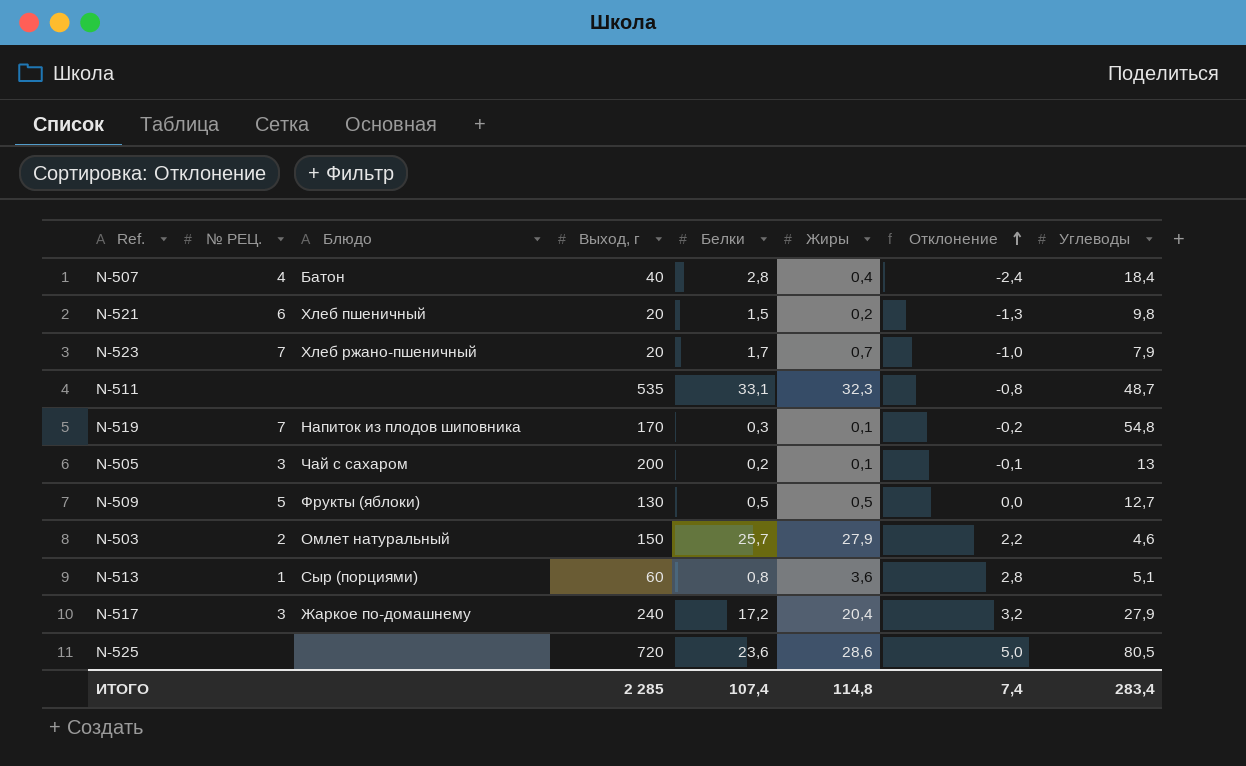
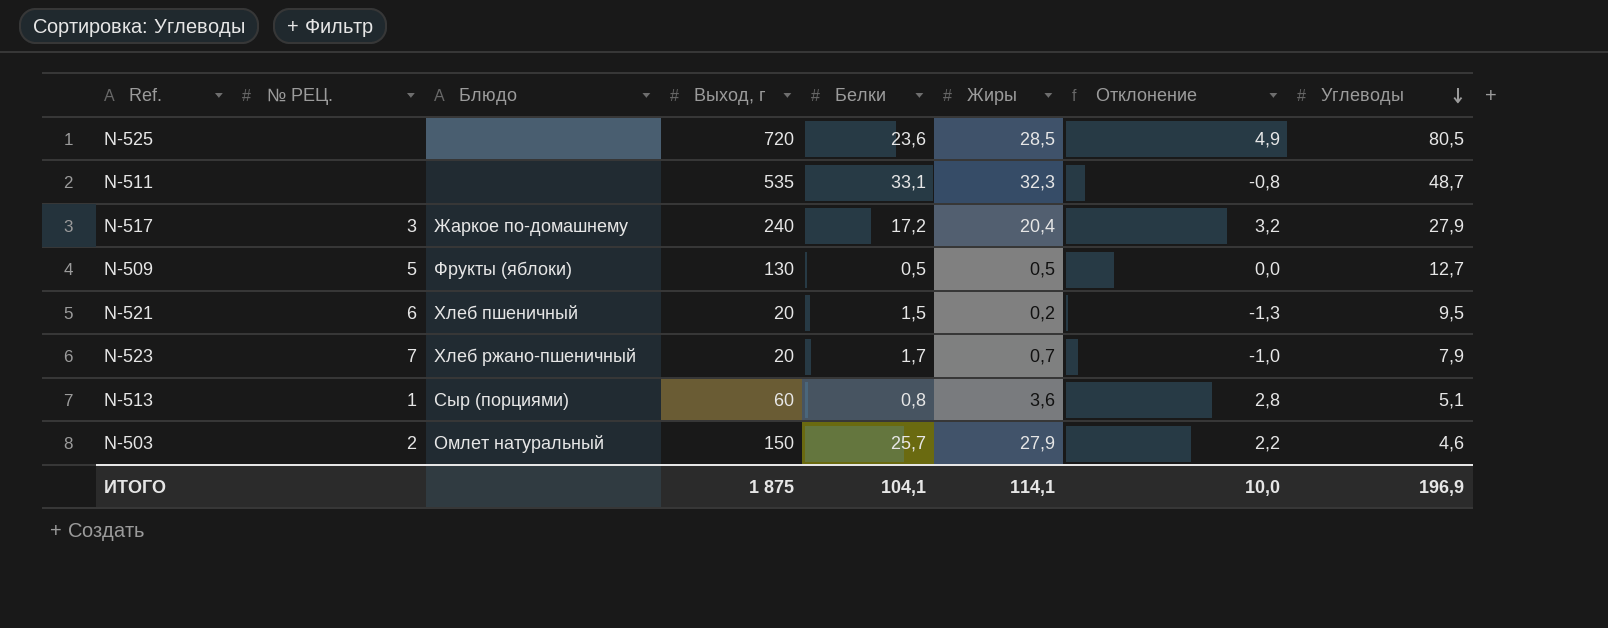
row order: Отклонение ascending -> Углеводы descending
row N-507: 4 | Батон | 40 | 2,8 | 0,4 | -2,4 | 18,4 -> none
row N-519: 7 | Напиток из плодов шиповника | 170 | 0,3 | 0,1 | -0,2 | 54,8 -> none
row N-505: 3 | Чай с сахаром | 200 | 0,2 | 0,1 | -0,1 | 13 -> none
N-525 | Жиры: 28,6 -> 28,5
N-525 | Отклонение: 5,0 -> 4,9
N-521 | Углеводы: 9,8 -> 9,5
ИТОГО | Выход, г: 2 285 -> 1 875
ИТОГО | Белки: 107,4 -> 104,1
ИТОГО | Жиры: 114,8 -> 114,1
ИТОГО | Отклонение: 7,4 -> 10,0
ИТОГО | Углеводы: 283,4 -> 196,9

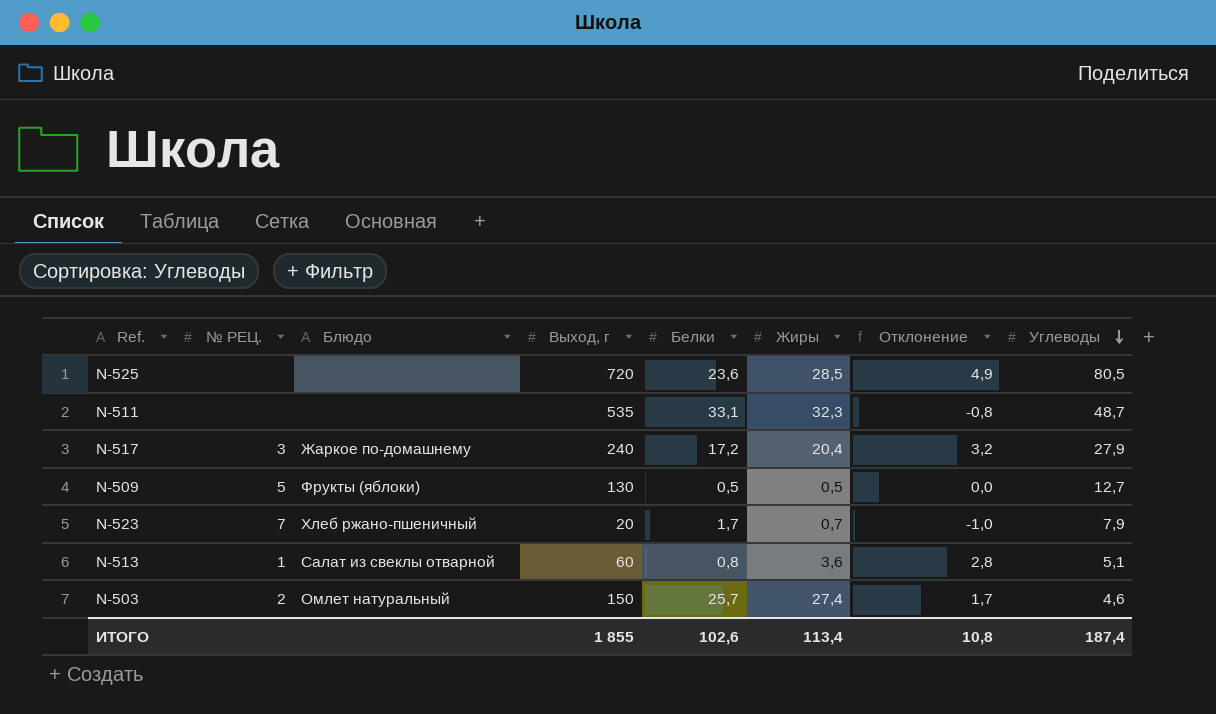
row N-521: 6 | Хлеб пшеничный | 20 | 1,5 | 0,2 | -1,3 | 9,5 -> none
N-513 | Блюдо: Сыр (порциями) -> Салат из свеклы отварной
N-503 | Жиры: 27,9 -> 27,4
N-503 | Отклонение: 2,2 -> 1,7
ИТОГО | Выход, г: 1 875 -> 1 855
ИТОГО | Белки: 104,1 -> 102,6
ИТОГО | Жиры: 114,1 -> 113,4
ИТОГО | Отклонение: 10,0 -> 10,8
ИТОГО | Углеводы: 196,9 -> 187,4

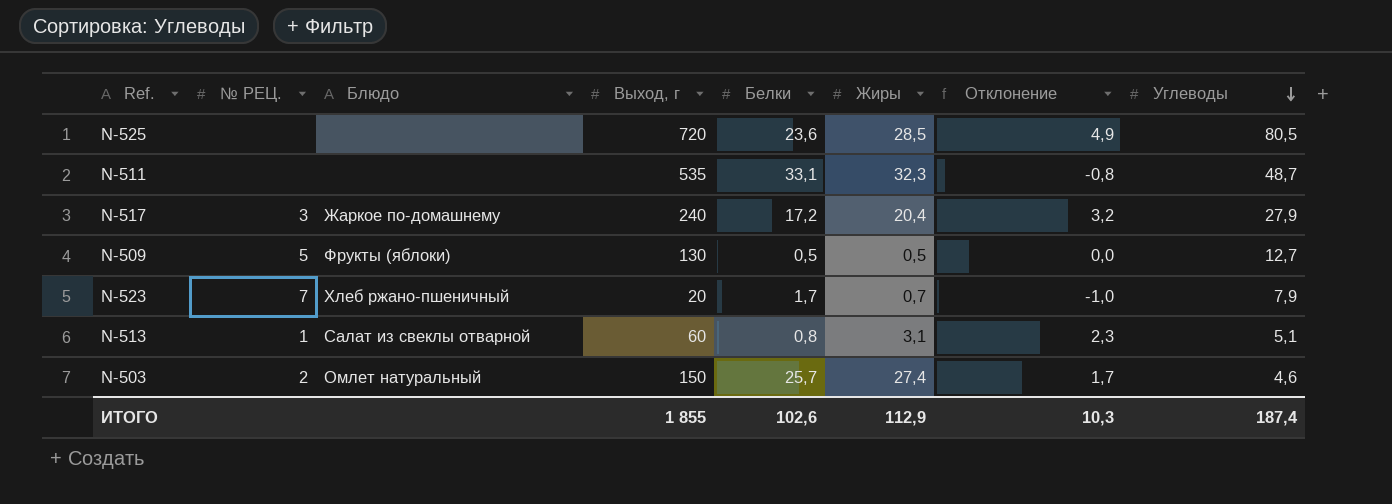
N-513 | Жиры: 3,6 -> 3,1
N-513 | Отклонение: 2,8 -> 2,3
ИТОГО | Жиры: 113,4 -> 112,9
ИТОГО | Отклонение: 10,8 -> 10,3

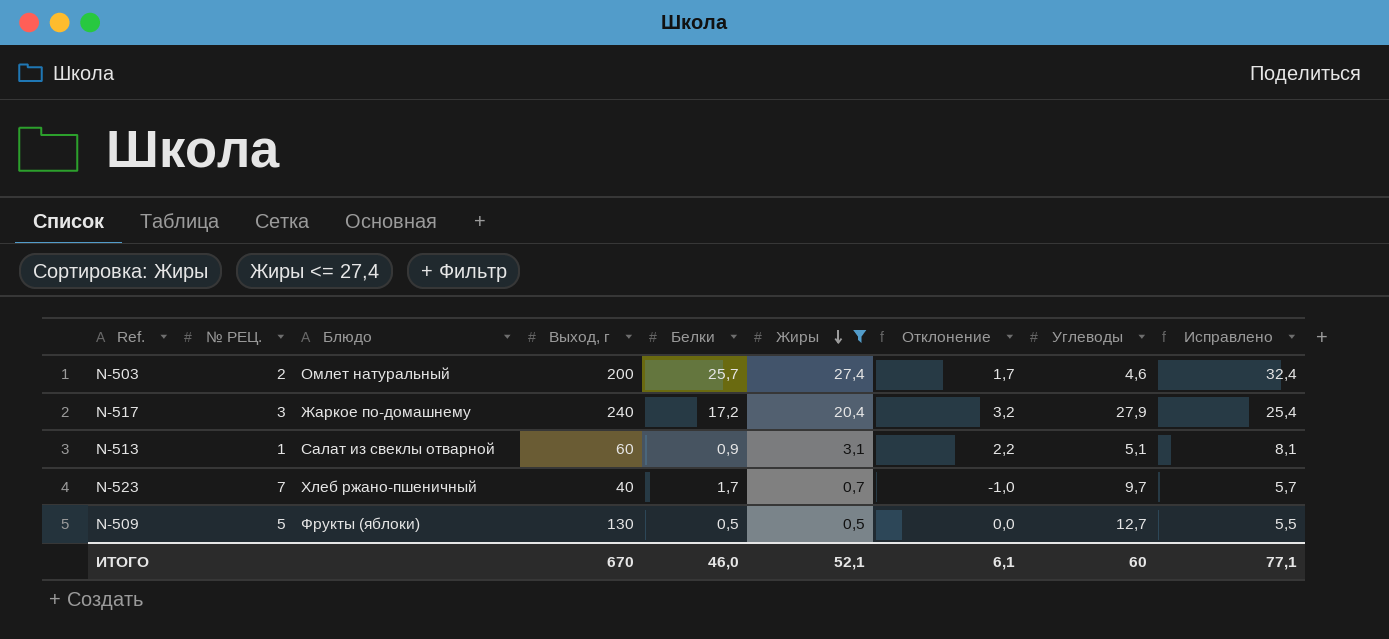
filter: none -> Жиры <= 27,4
row order: Углеводы descending -> Жиры descending
column Исправлено | formula: none -> [Жиры] + 5
N-503 | Выход, г: 150 -> 200
N-513 | Белки: 0,8 -> 0,9
N-513 | Отклонение: 2,3 -> 2,2
N-523 | Выход, г: 20 -> 40
N-523 | Углеводы: 7,9 -> 9,7
ИТОГО | Выход, г: 1 855 -> 670
ИТОГО | Белки: 102,6 -> 46,0
ИТОГО | Жиры: 112,9 -> 52,1
ИТОГО | Отклонение: 10,3 -> 6,1
ИТОГО | Углеводы: 187,4 -> 60

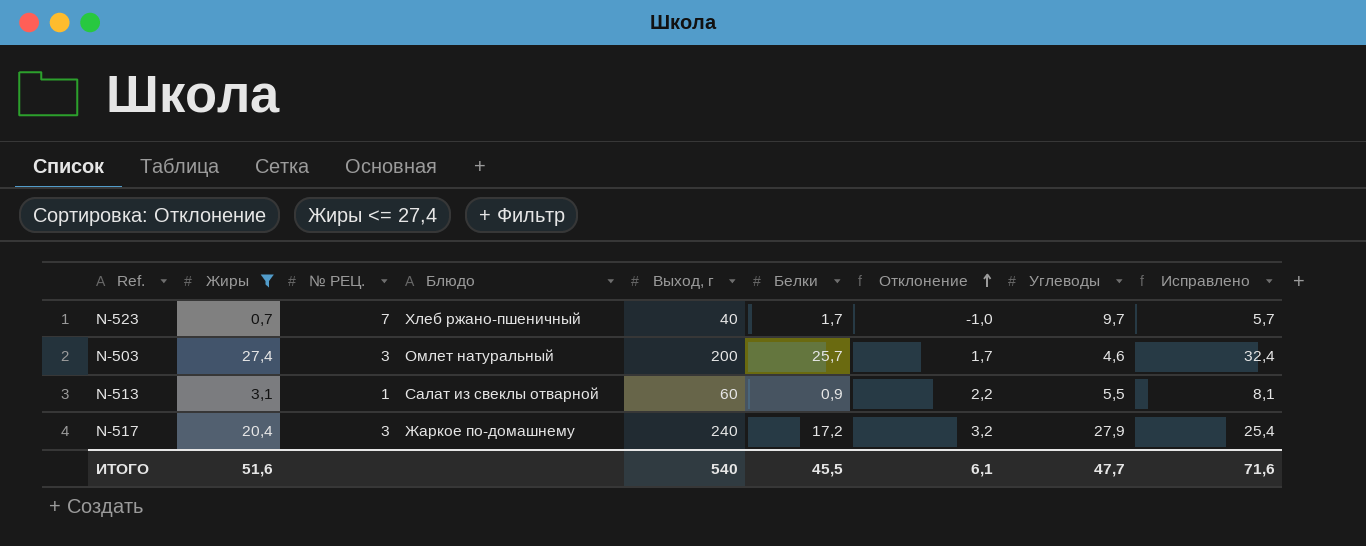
row order: Жиры descending -> Отклонение ascending
column Жиры | position: 6 -> 2
row N-509: 5 | Фрукты (яблоки) | 130 | 0,5 | 0,5 | 0,0 | 12,7 | 5,5 -> none
N-503 | № РЕЦ.: 2 -> 3
N-513 | Углеводы: 5,1 -> 5,5
ИТОГО | Жиры: 52,1 -> 51,6
ИТОГО | Выход, г: 670 -> 540
ИТОГО | Белки: 46,0 -> 45,5
ИТОГО | Углеводы: 60 -> 47,7
ИТОГО | Исправлено: 77,1 -> 71,6

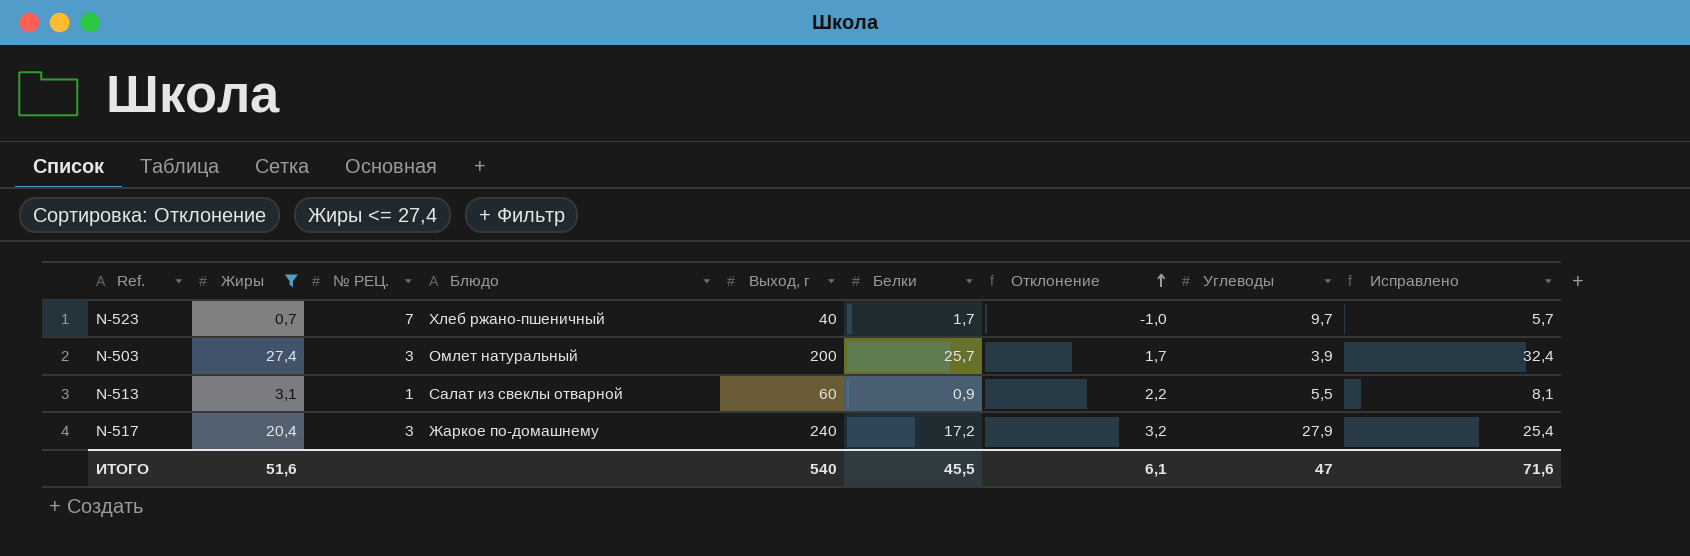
N-503 | Углеводы: 4,6 -> 3,9
ИТОГО | Углеводы: 47,7 -> 47

